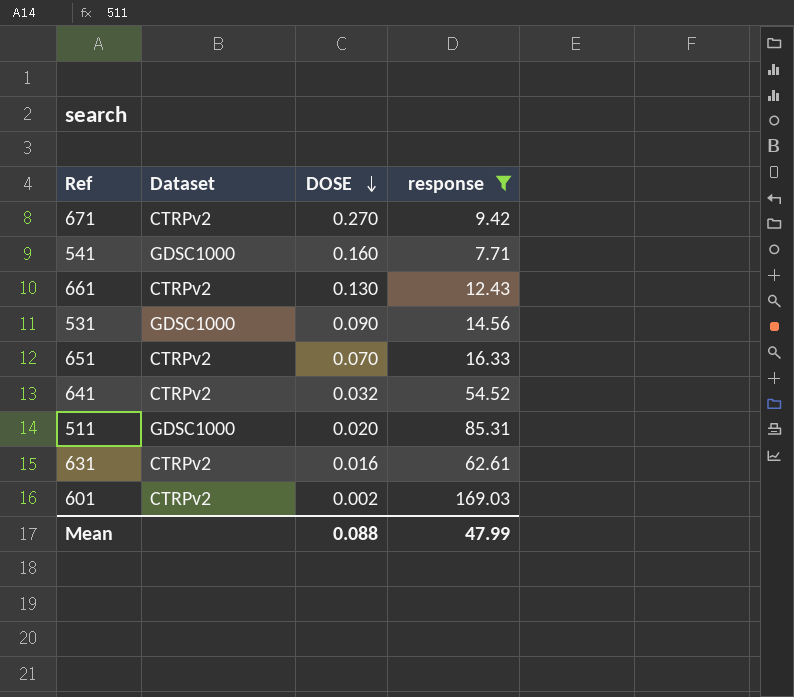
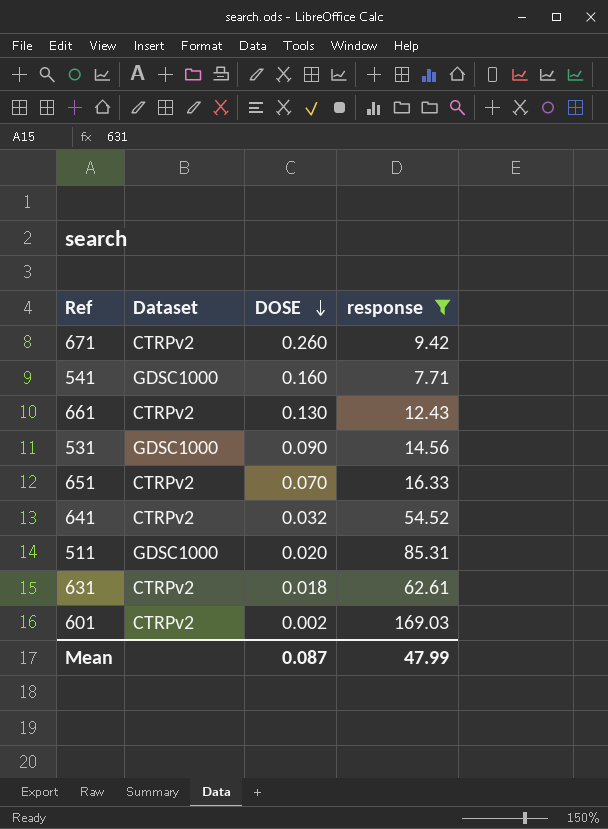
671 | DOSE: 0.270 -> 0.260
631 | DOSE: 0.016 -> 0.018
Mean | DOSE: 0.088 -> 0.087

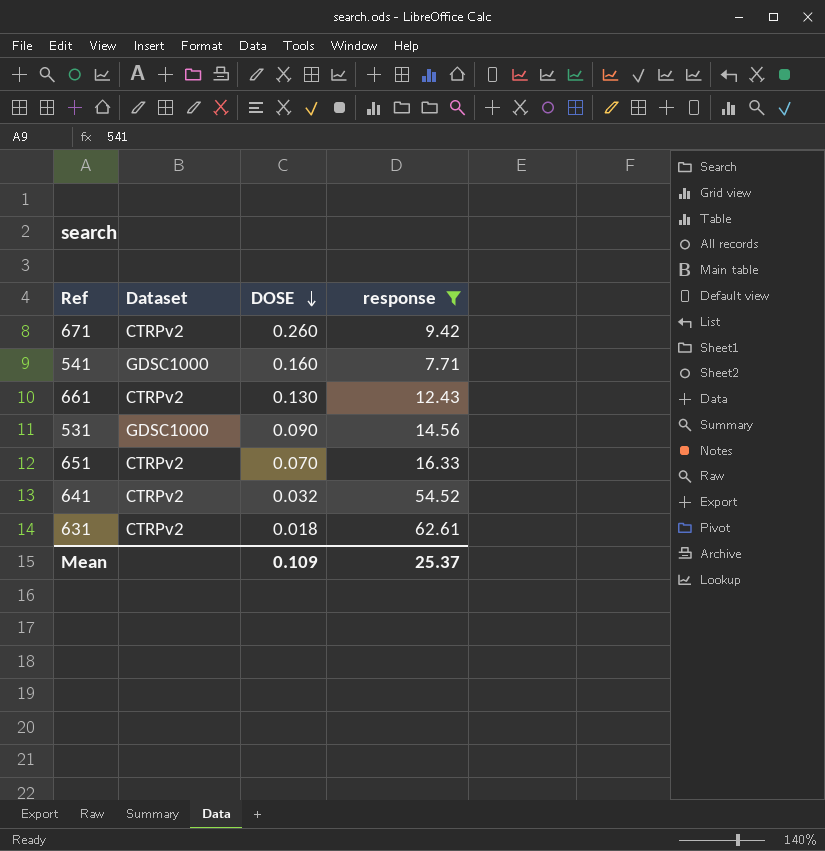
row 511: GDSC1000 | 0.020 | 85.31 -> none
row 601: CTRPv2 | 0.002 | 169.03 -> none
Mean | DOSE: 0.087 -> 0.109
Mean | response: 47.99 -> 25.37

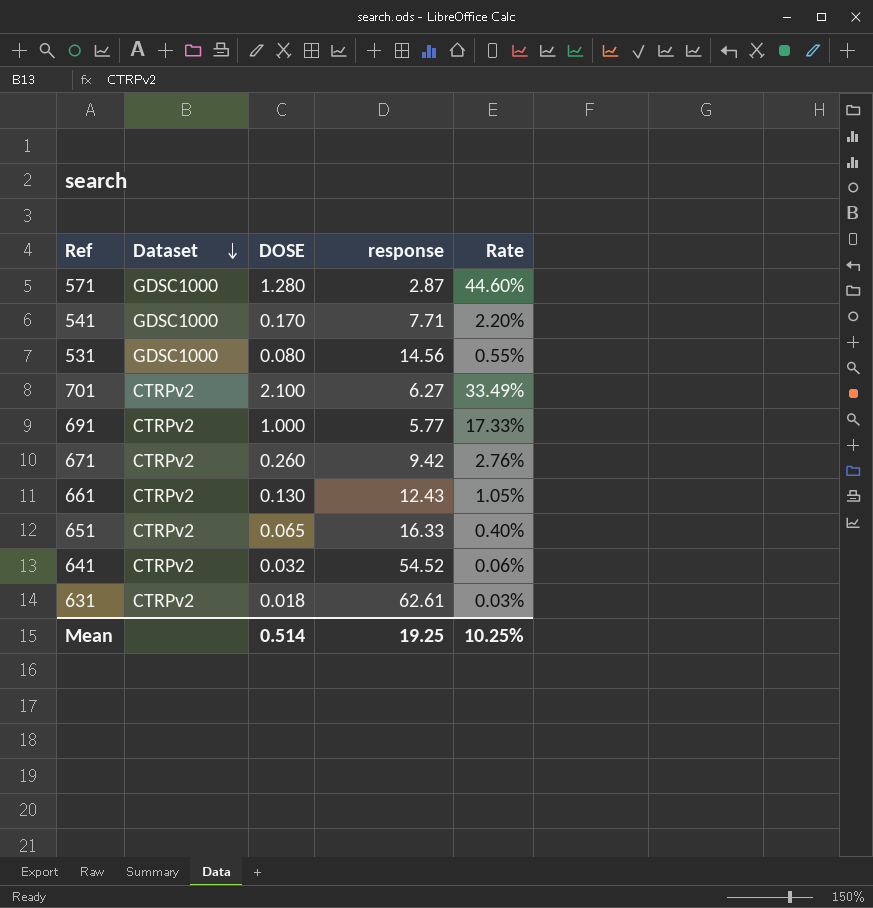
filter: response >= 7.71 -> none
row order: DOSE descending -> Dataset descending
column Rate | formula: none -> [DOSE] / [response]
541 | DOSE: 0.160 -> 0.170
531 | DOSE: 0.090 -> 0.080
651 | DOSE: 0.070 -> 0.065
Mean | DOSE: 0.109 -> 0.514
Mean | response: 25.37 -> 19.25

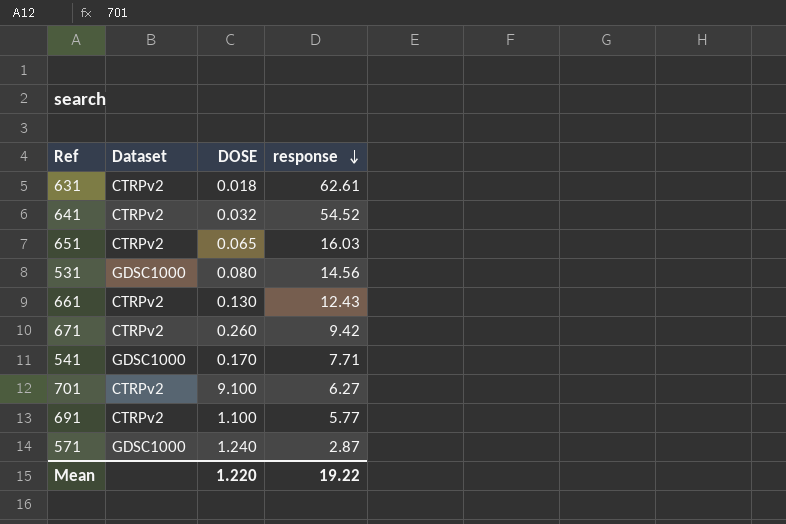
row order: Dataset descending -> response descending
column Rate | formula: [DOSE] / [response] -> none
651 | response: 16.33 -> 16.03
701 | DOSE: 2.100 -> 9.100
691 | DOSE: 1.000 -> 1.100
571 | DOSE: 1.280 -> 1.240
Mean | DOSE: 0.514 -> 1.220
Mean | response: 19.25 -> 19.22

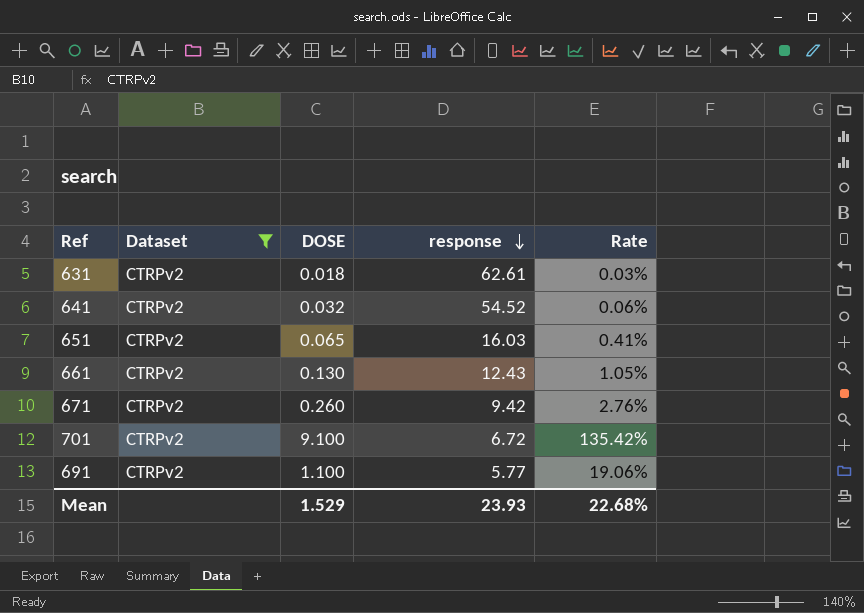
filter: none -> Dataset = CTRPv2
column Rate | formula: none -> [DOSE] / [response]
701 | response: 6.27 -> 6.72
Mean | DOSE: 1.220 -> 1.529
Mean | response: 19.22 -> 23.93

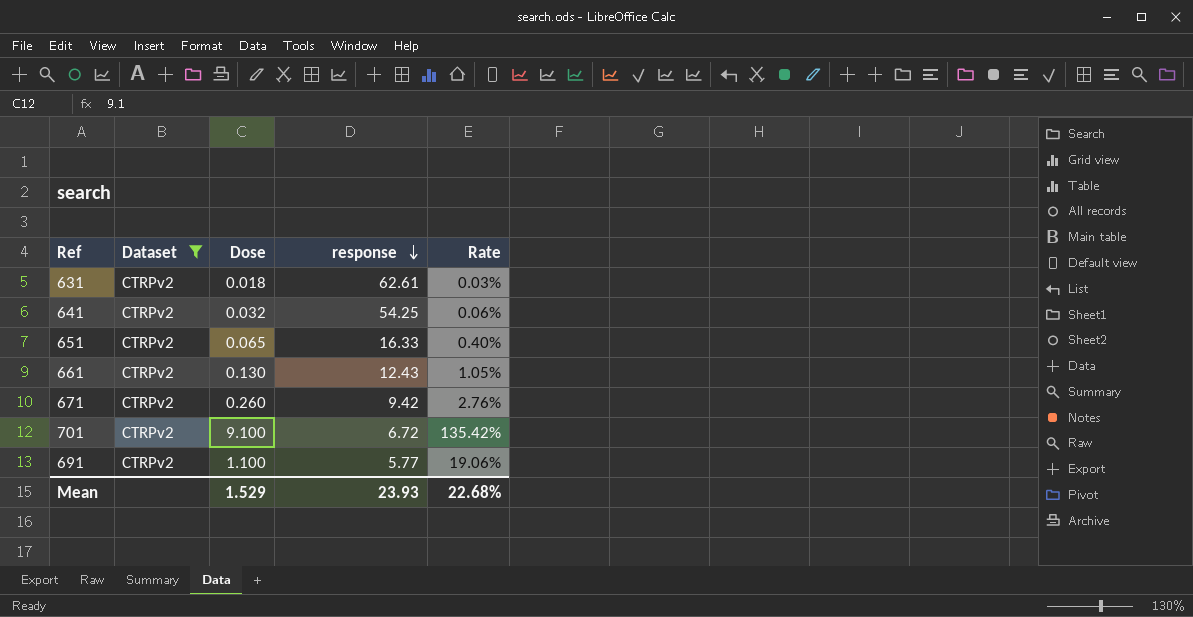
column name: DOSE -> Dose
641 | response: 54.52 -> 54.25
651 | response: 16.03 -> 16.33
651 | Rate: 0.41% -> 0.40%

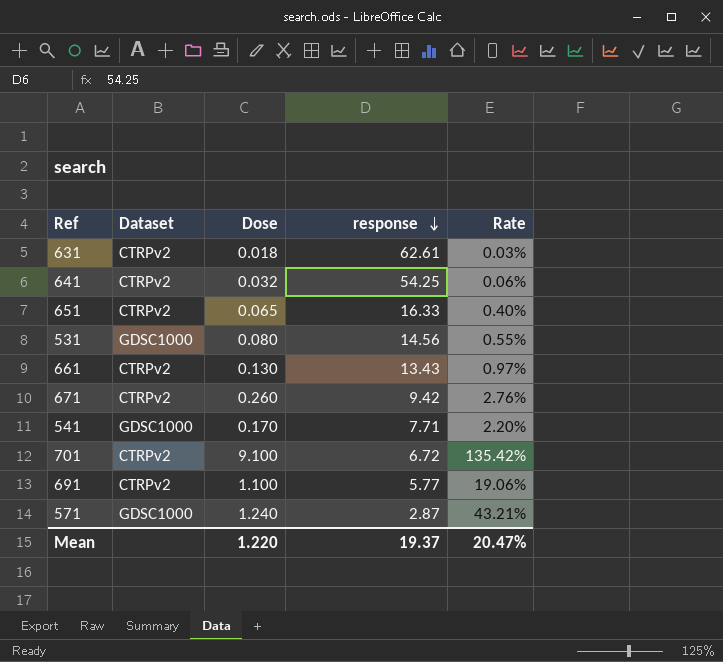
filter: Dataset = CTRPv2 -> none
661 | response: 12.43 -> 13.43
661 | Rate: 1.05% -> 0.97%
Mean | Dose: 1.529 -> 1.220
Mean | response: 23.93 -> 19.37
Mean | Rate: 22.68% -> 20.47%

